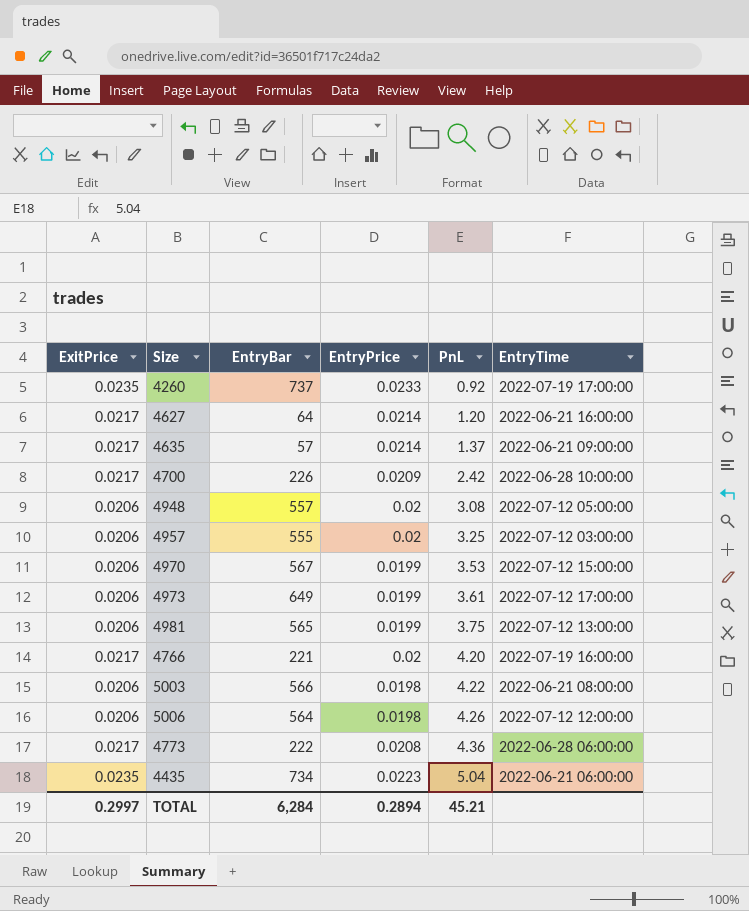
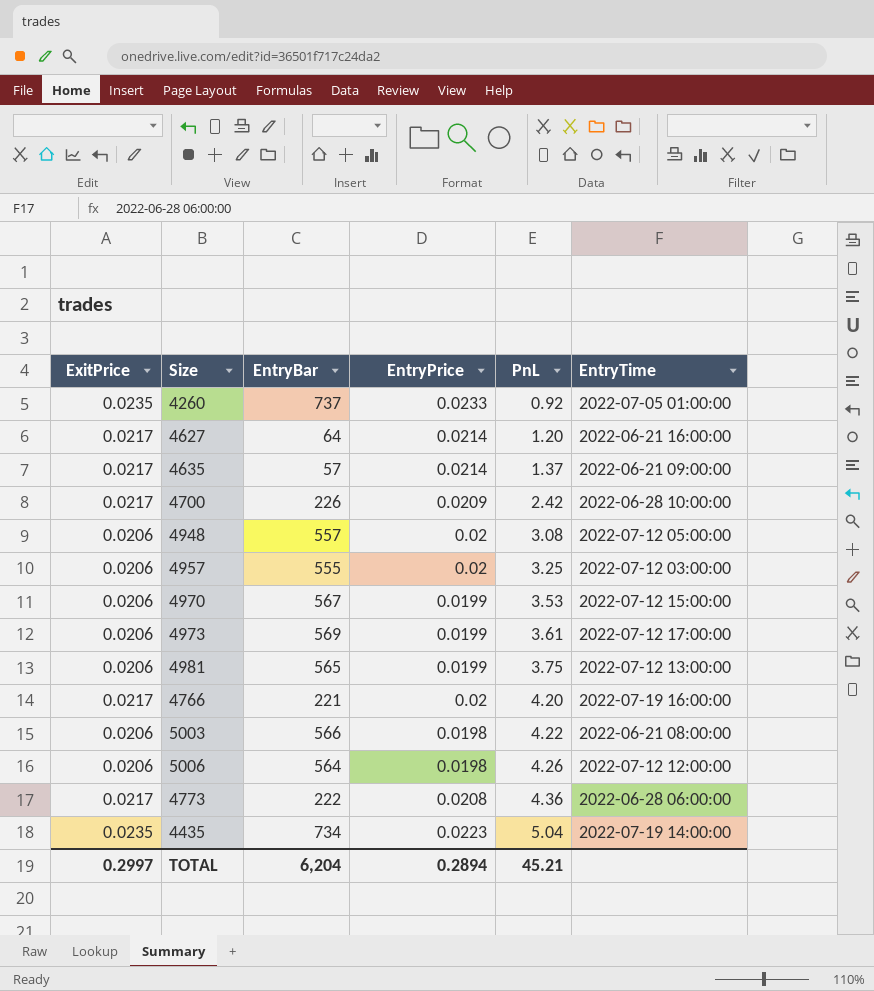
4260 | EntryTime: 2022-07-19 17:00:00 -> 2022-07-05 01:00:00
4973 | EntryBar: 649 -> 569
4435 | EntryTime: 2022-06-21 06:00:00 -> 2022-07-19 14:00:00
TOTAL | EntryBar: 6,284 -> 6,204

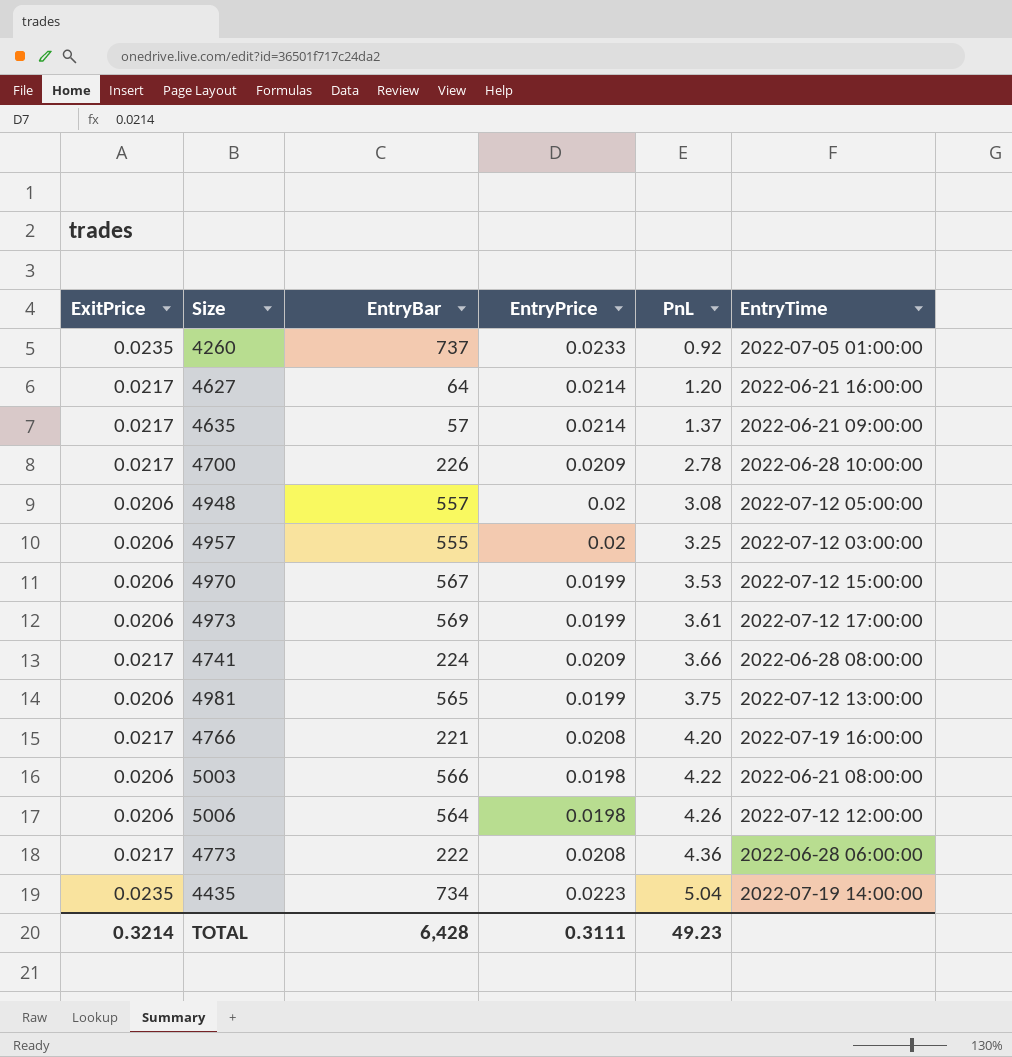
4700 | PnL: 2.42 -> 2.78
row 4741: none -> 0.0217 | 224 | 0.0209 | 3.66 | 2022-06-28 08:00:00
4766 | EntryPrice: 0.02 -> 0.0208
TOTAL | ExitPrice: 0.2997 -> 0.3214
TOTAL | EntryBar: 6,204 -> 6,428
TOTAL | EntryPrice: 0.2894 -> 0.3111
TOTAL | PnL: 45.21 -> 49.23

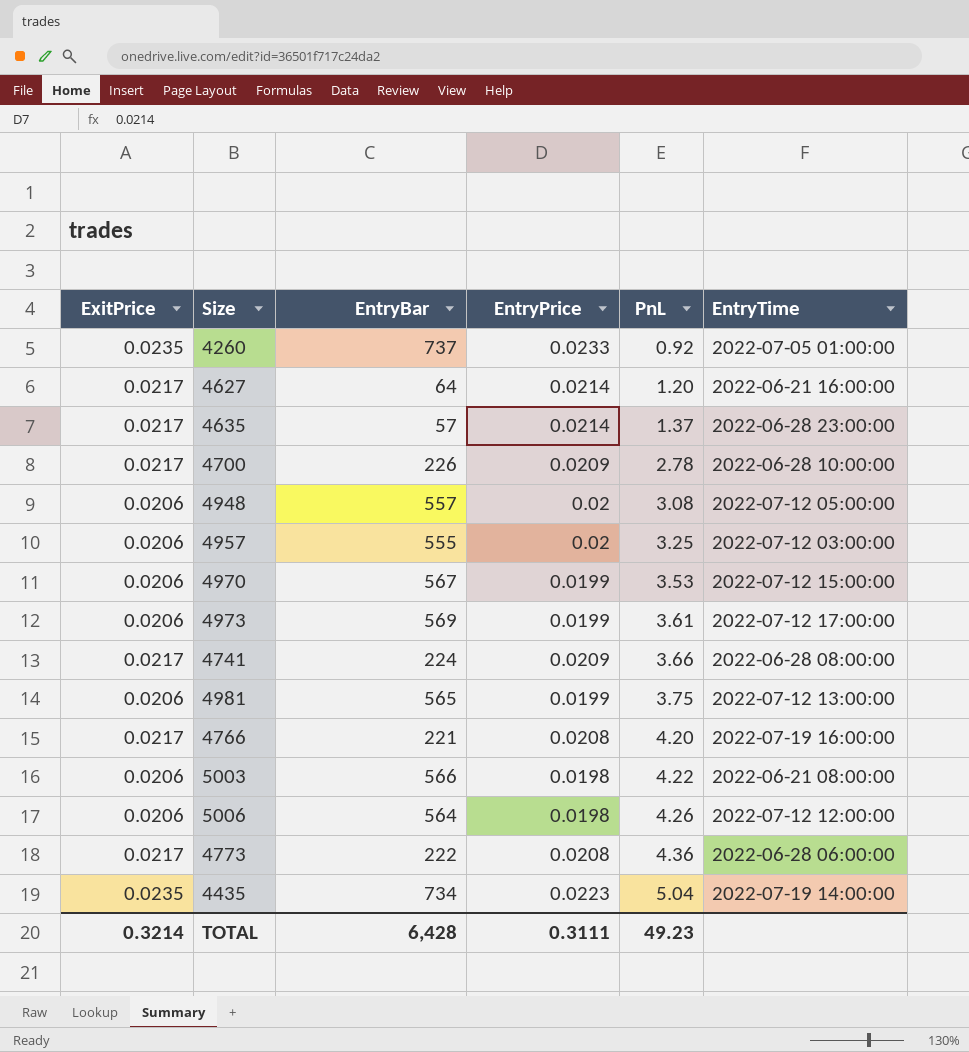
4635 | EntryTime: 2022-06-21 09:00:00 -> 2022-06-28 23:00:00

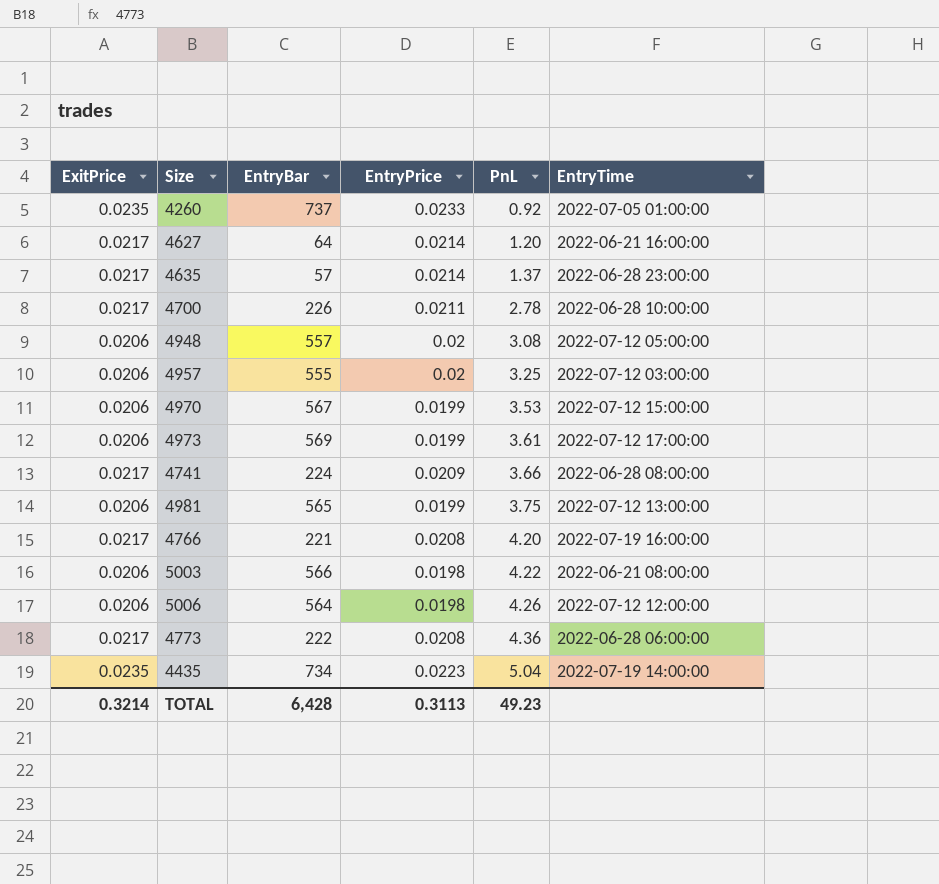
4700 | EntryPrice: 0.0209 -> 0.0211
TOTAL | EntryPrice: 0.3111 -> 0.3113

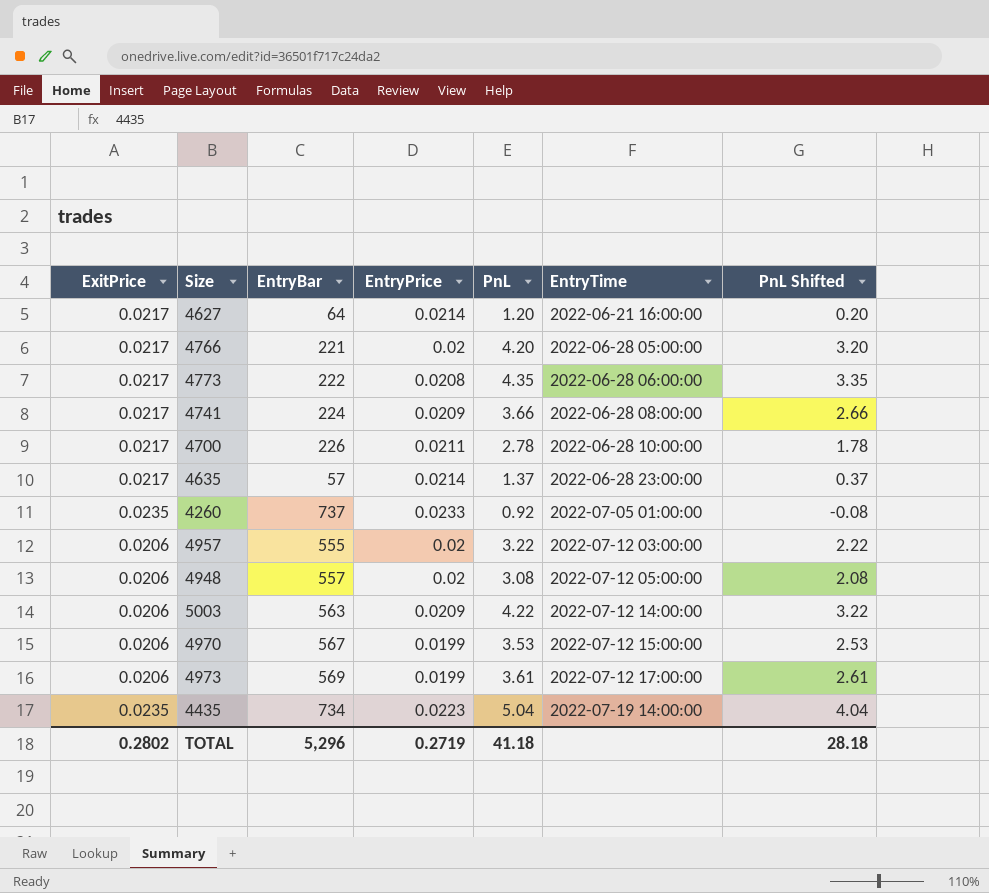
row order: PnL ascending -> EntryTime ascending
column PnL Shifted | formula: none -> [PnL] - 1
row 4981: 0.0206 | 565 | 0.0199 | 3.75 | 2022-07-12 13:00:00 -> none
row 5006: 0.0206 | 564 | 0.0198 | 4.26 | 2022-07-12 12:00:00 -> none
4766 | EntryPrice: 0.0208 -> 0.02
4766 | EntryTime: 2022-07-19 16:00:00 -> 2022-06-28 05:00:00
4773 | PnL: 4.36 -> 4.35
4957 | PnL: 3.25 -> 3.22
5003 | EntryBar: 566 -> 563
5003 | EntryPrice: 0.0198 -> 0.0209
5003 | EntryTime: 2022-06-21 08:00:00 -> 2022-07-12 14:00:00
TOTAL | ExitPrice: 0.3214 -> 0.2802
TOTAL | EntryBar: 6,428 -> 5,296
TOTAL | EntryPrice: 0.3113 -> 0.2719
TOTAL | PnL: 49.23 -> 41.18

